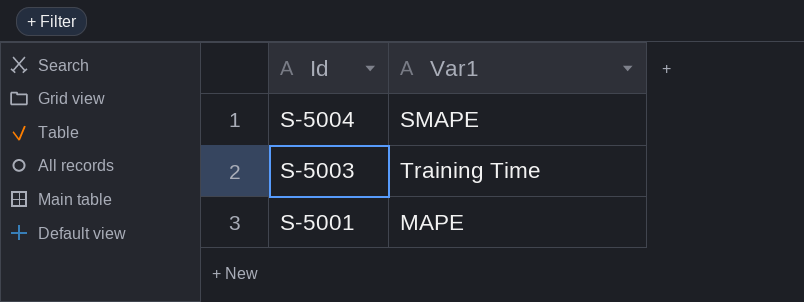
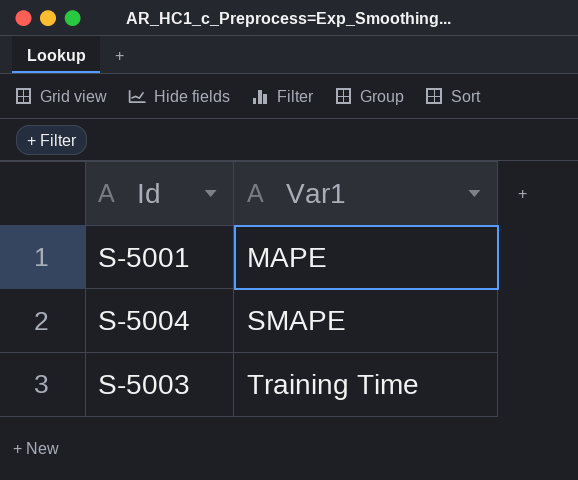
row order: Id descending -> Var1 ascending

